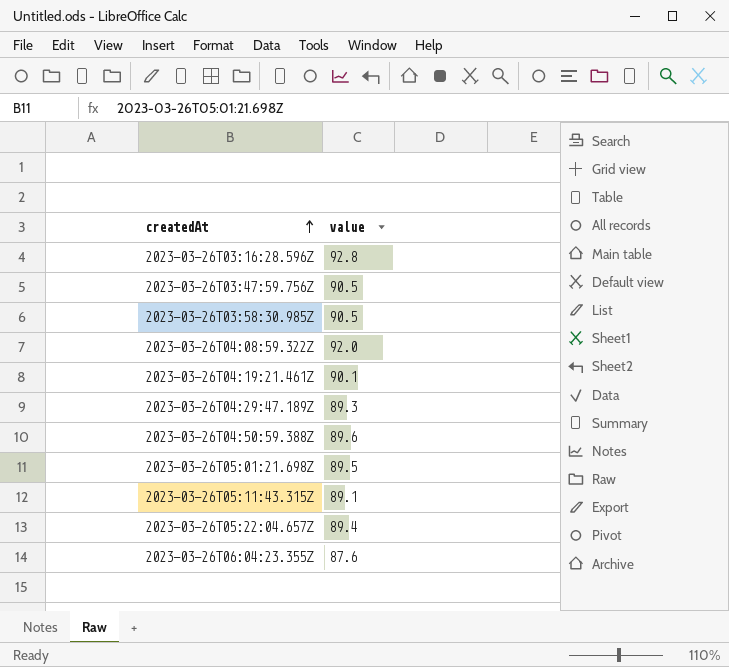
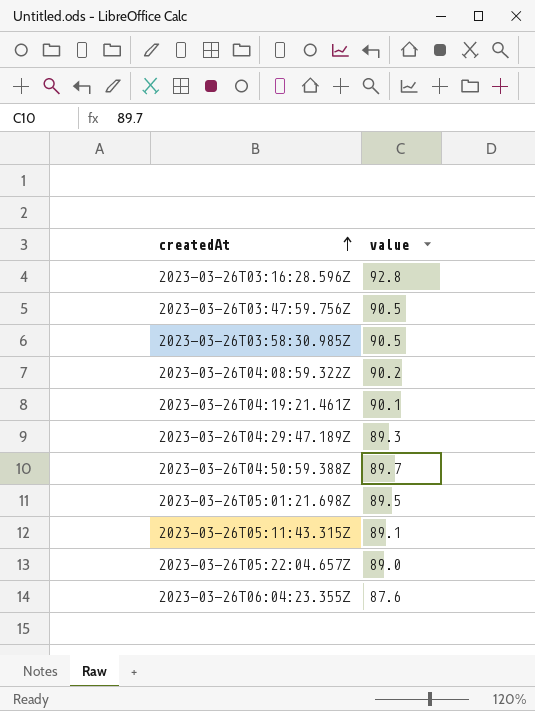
2023-03-26T04:08:59.322Z | value: 92.0 -> 90.2
2023-03-26T04:50:59.388Z | value: 89.6 -> 89.7
2023-03-26T05:22:04.657Z | value: 89.4 -> 89.0

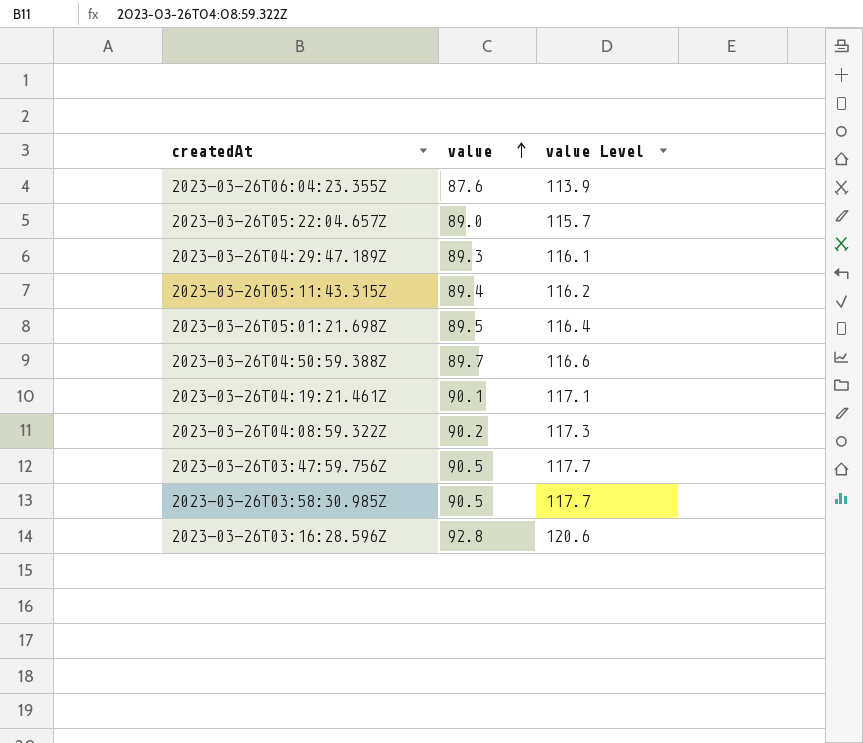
row order: createdAt ascending -> value ascending
column value Level | formula: none -> [value] * 1.3
2023-03-26T05:11:43.315Z | value: 89.1 -> 89.4

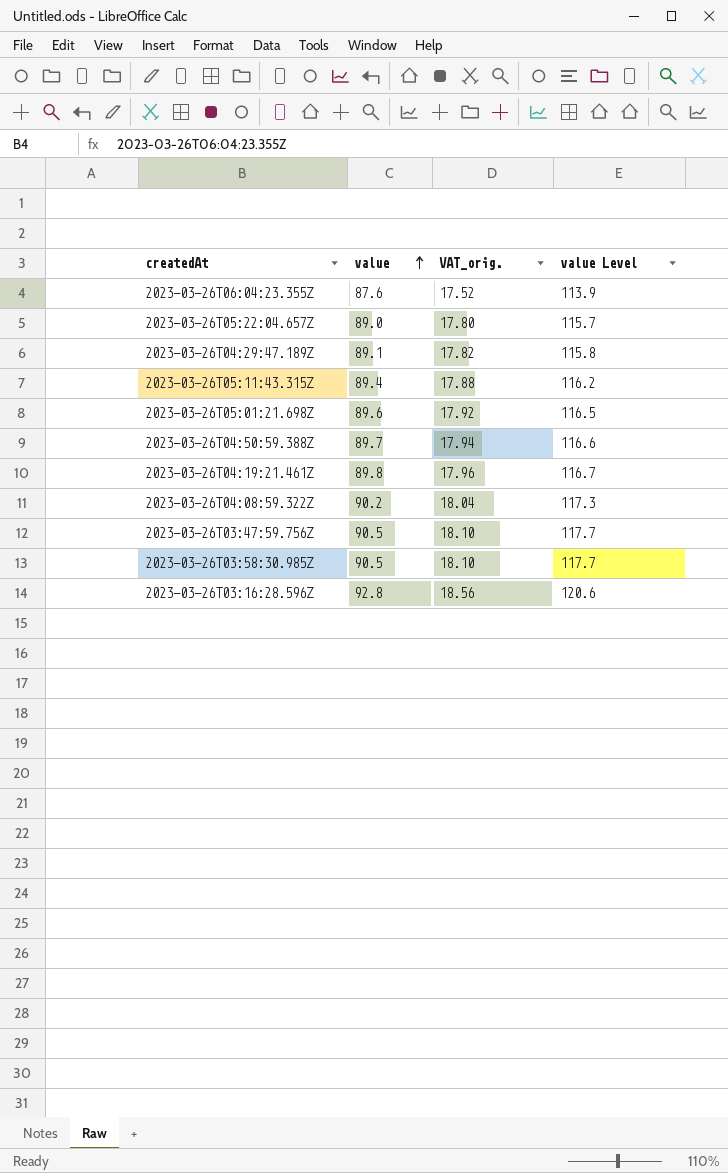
column VAT_orig. | formula: none -> [value] * 0.2
2023-03-26T04:29:47.189Z | value: 89.3 -> 89.1
2023-03-26T04:29:47.189Z | value Level: 116.1 -> 115.8
2023-03-26T05:01:21.698Z | value: 89.5 -> 89.6
2023-03-26T05:01:21.698Z | value Level: 116.4 -> 116.5
2023-03-26T04:19:21.461Z | value: 90.1 -> 89.8
2023-03-26T04:19:21.461Z | value Level: 117.1 -> 116.7

